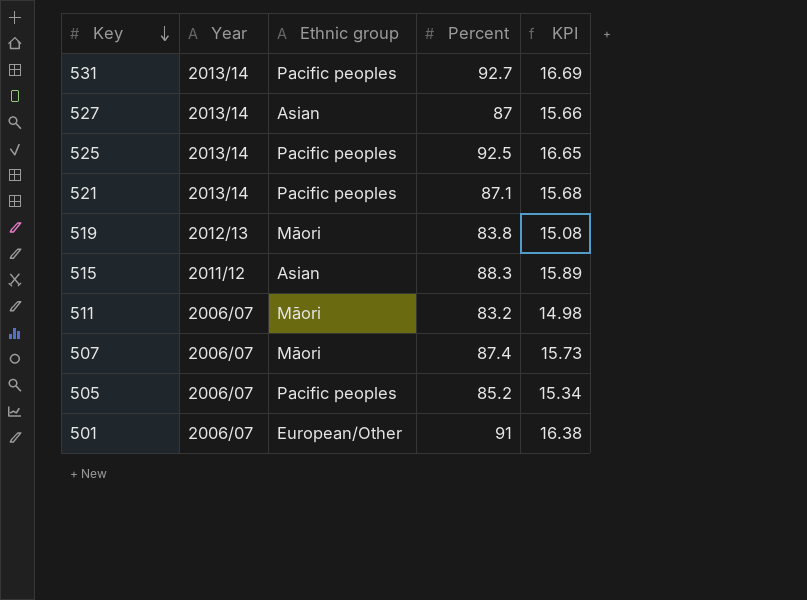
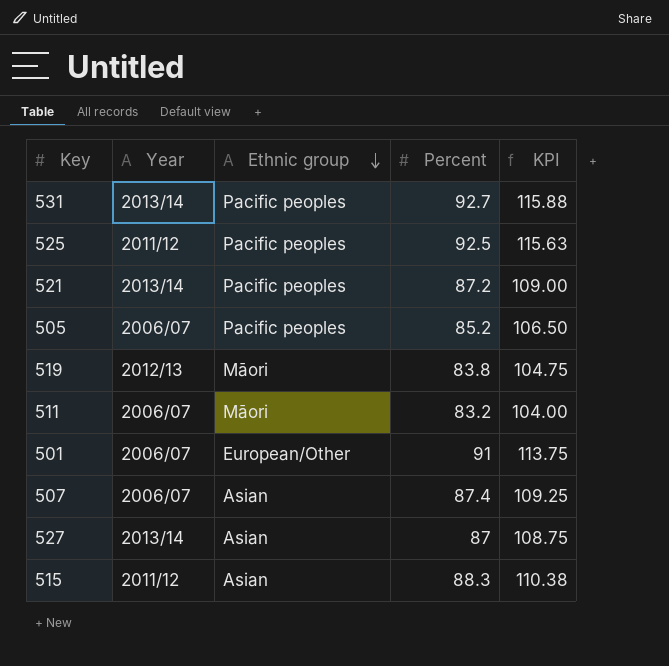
row order: Key descending -> Ethnic group descending
column KPI | formula: [Percent] * 0.18 -> [Percent] * 1.25
525 | Year: 2013/14 -> 2011/12
521 | Percent: 87.1 -> 87.2
507 | Ethnic group: Māori -> Asian

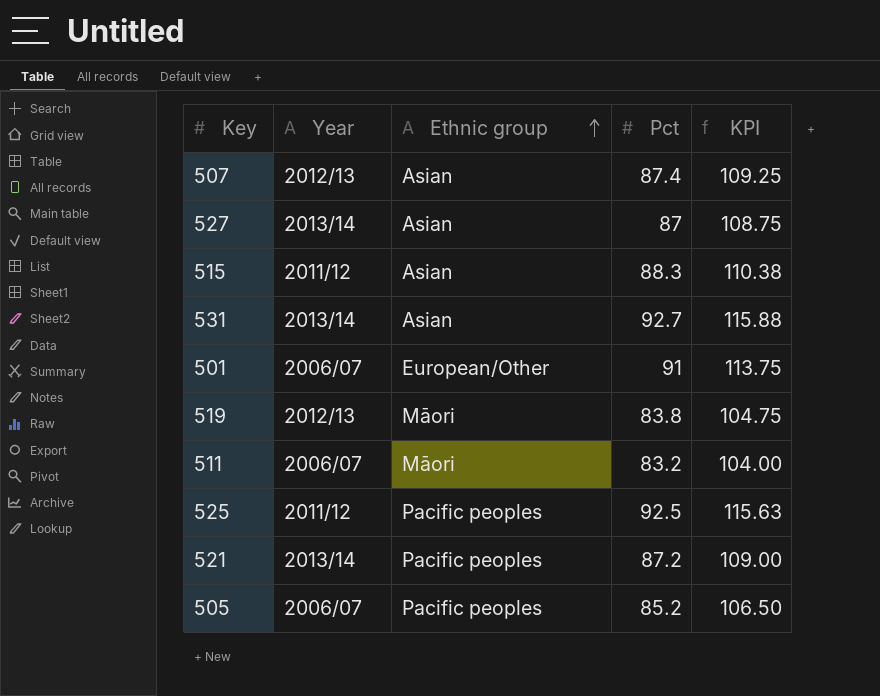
row order: Ethnic group descending -> Ethnic group ascending
column name: Percent -> Pct
507 | Year: 2006/07 -> 2012/13
531 | Ethnic group: Pacific peoples -> Asian

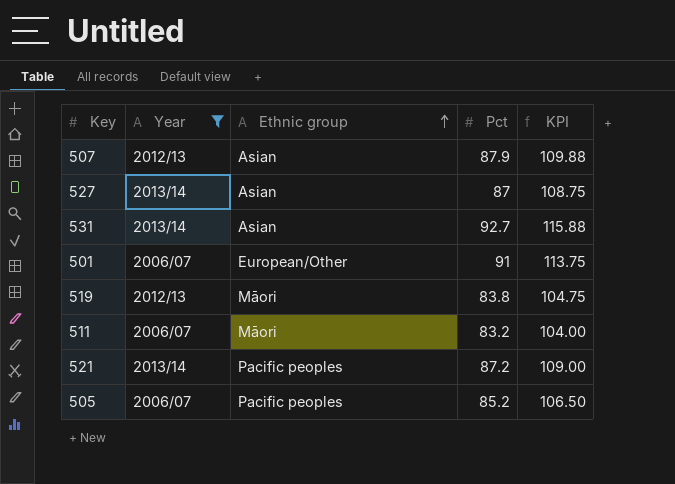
filter: none -> Year != 2011/12
507 | Pct: 87.4 -> 87.9
507 | KPI: 109.25 -> 109.88

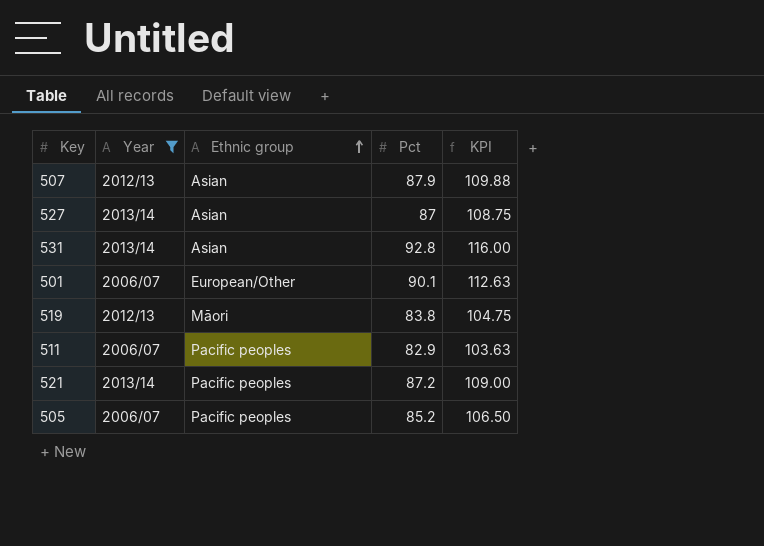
531 | Pct: 92.7 -> 92.8
531 | KPI: 115.88 -> 116.00
501 | Pct: 91 -> 90.1
501 | KPI: 113.75 -> 112.63
511 | Ethnic group: Māori -> Pacific peoples
511 | Pct: 83.2 -> 82.9
511 | KPI: 104.00 -> 103.63

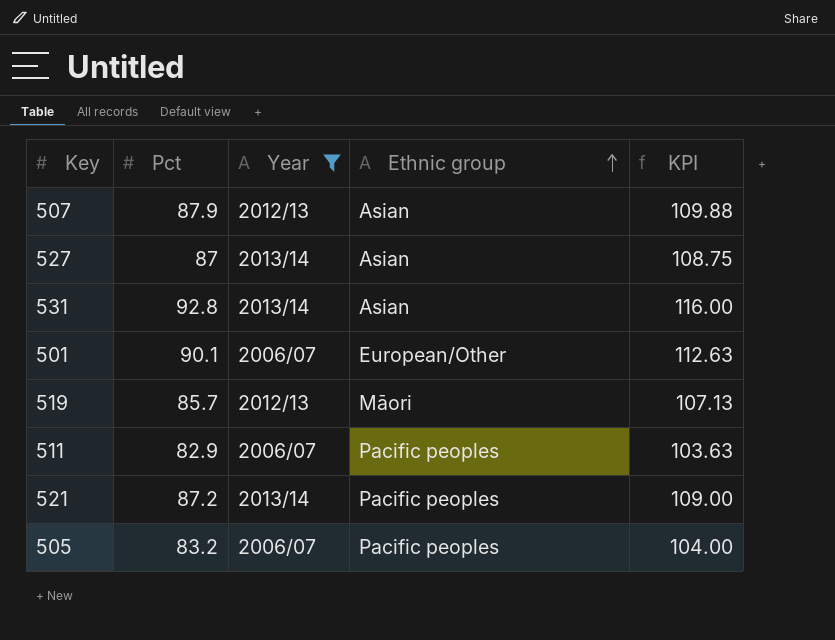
column Pct | position: 4 -> 2
519 | Pct: 83.8 -> 85.7
519 | KPI: 104.75 -> 107.13
505 | Pct: 85.2 -> 83.2
505 | KPI: 106.50 -> 104.00

